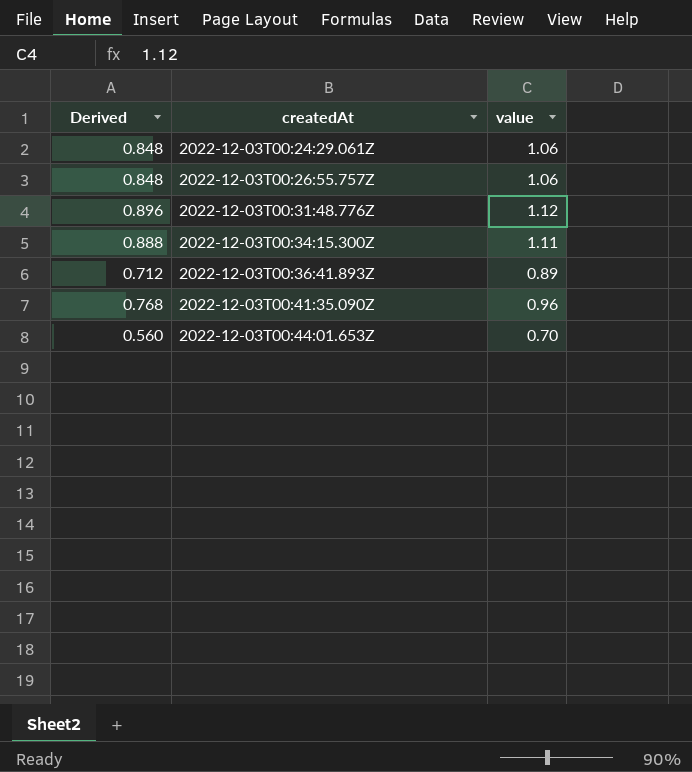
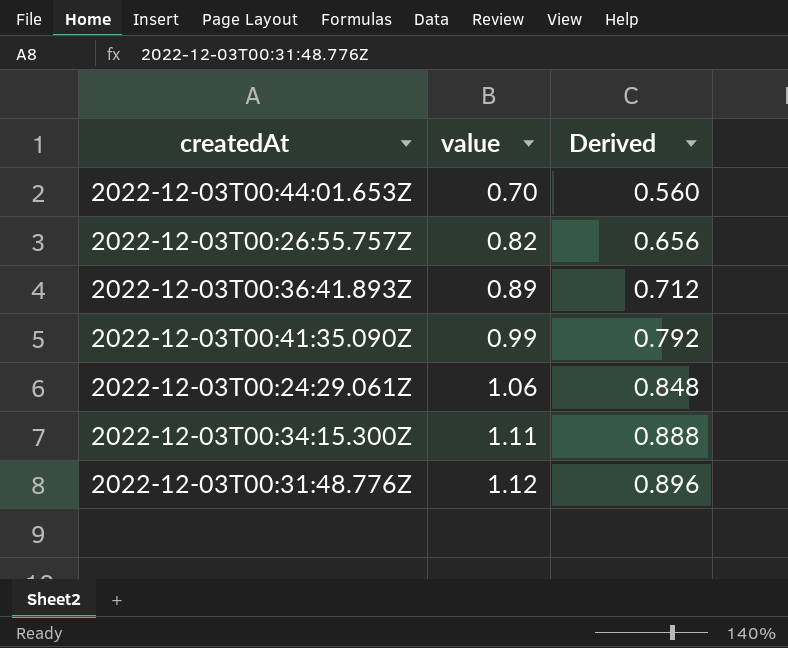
row order: createdAt ascending -> value ascending
column Derived | position: 1 -> 3
2022-12-03T00:26:55.757Z | value: 1.06 -> 0.82
2022-12-03T00:26:55.757Z | Derived: 0.848 -> 0.656
2022-12-03T00:41:35.090Z | value: 0.96 -> 0.99
2022-12-03T00:41:35.090Z | Derived: 0.768 -> 0.792

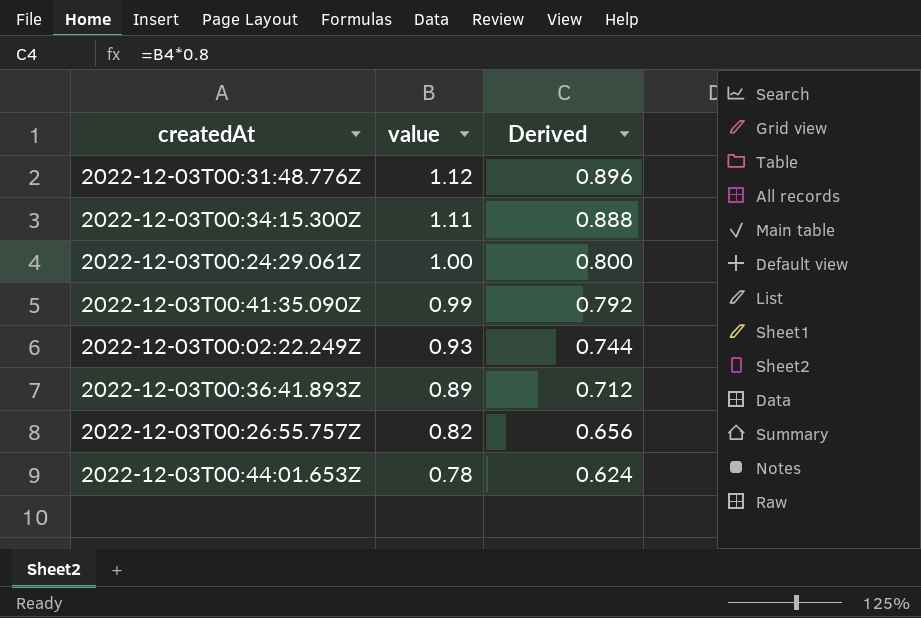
row order: value ascending -> value descending
2022-12-03T00:24:29.061Z | value: 1.06 -> 1.00
2022-12-03T00:24:29.061Z | Derived: 0.848 -> 0.800
row 2022-12-03T00:02:22.249Z: none -> 0.93 | 0.744
2022-12-03T00:44:01.653Z | value: 0.70 -> 0.78
2022-12-03T00:44:01.653Z | Derived: 0.560 -> 0.624

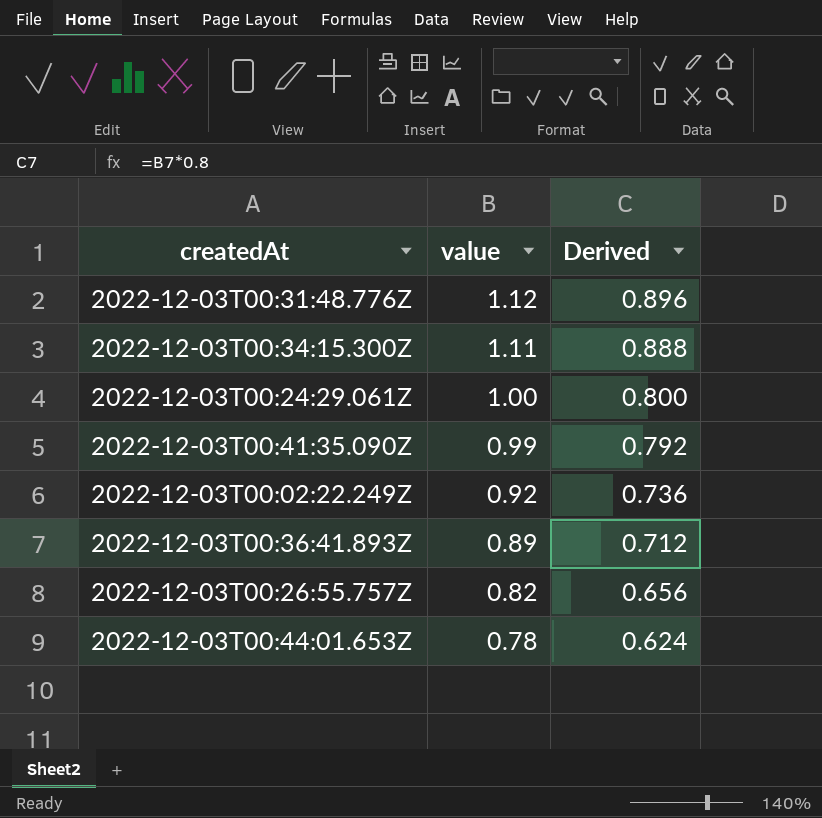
2022-12-03T00:02:22.249Z | value: 0.93 -> 0.92
2022-12-03T00:02:22.249Z | Derived: 0.744 -> 0.736

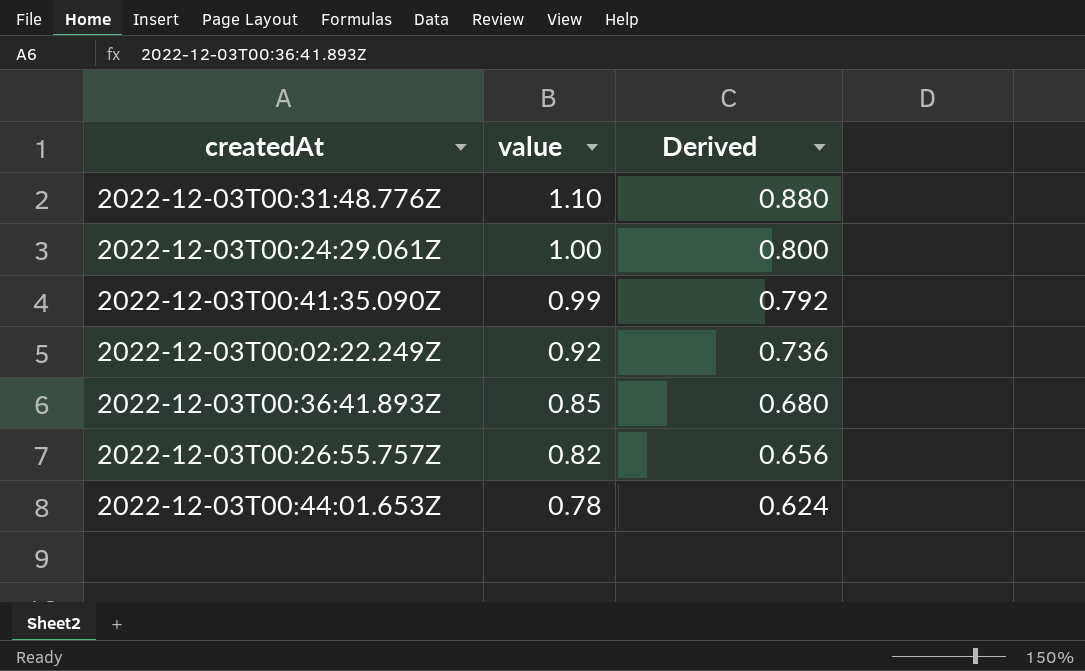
row 2022-12-03T00:34:15.300Z: 1.11 | 0.888 -> none
2022-12-03T00:31:48.776Z | value: 1.12 -> 1.10
2022-12-03T00:31:48.776Z | Derived: 0.896 -> 0.880
2022-12-03T00:36:41.893Z | value: 0.89 -> 0.85
2022-12-03T00:36:41.893Z | Derived: 0.712 -> 0.680

